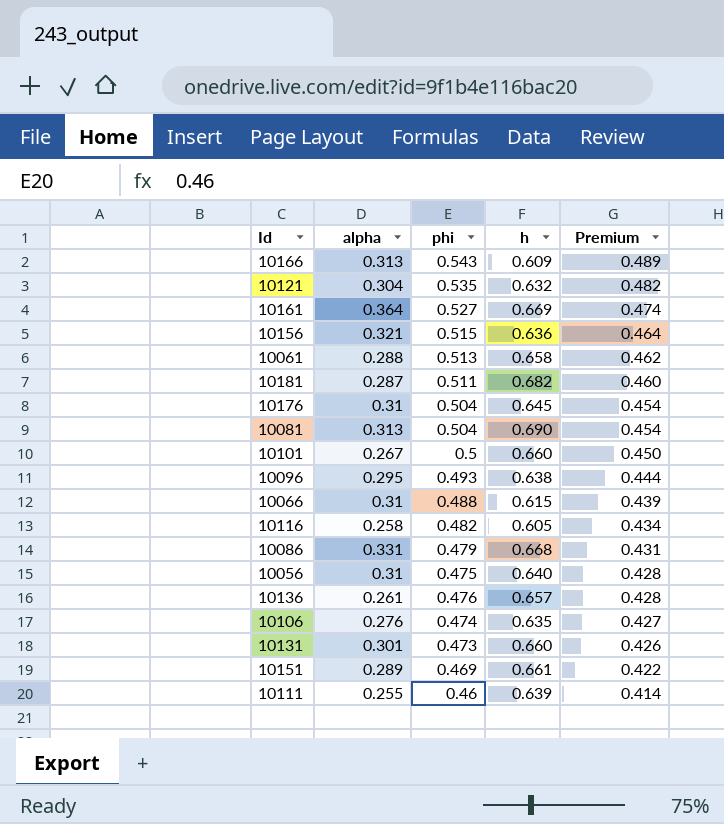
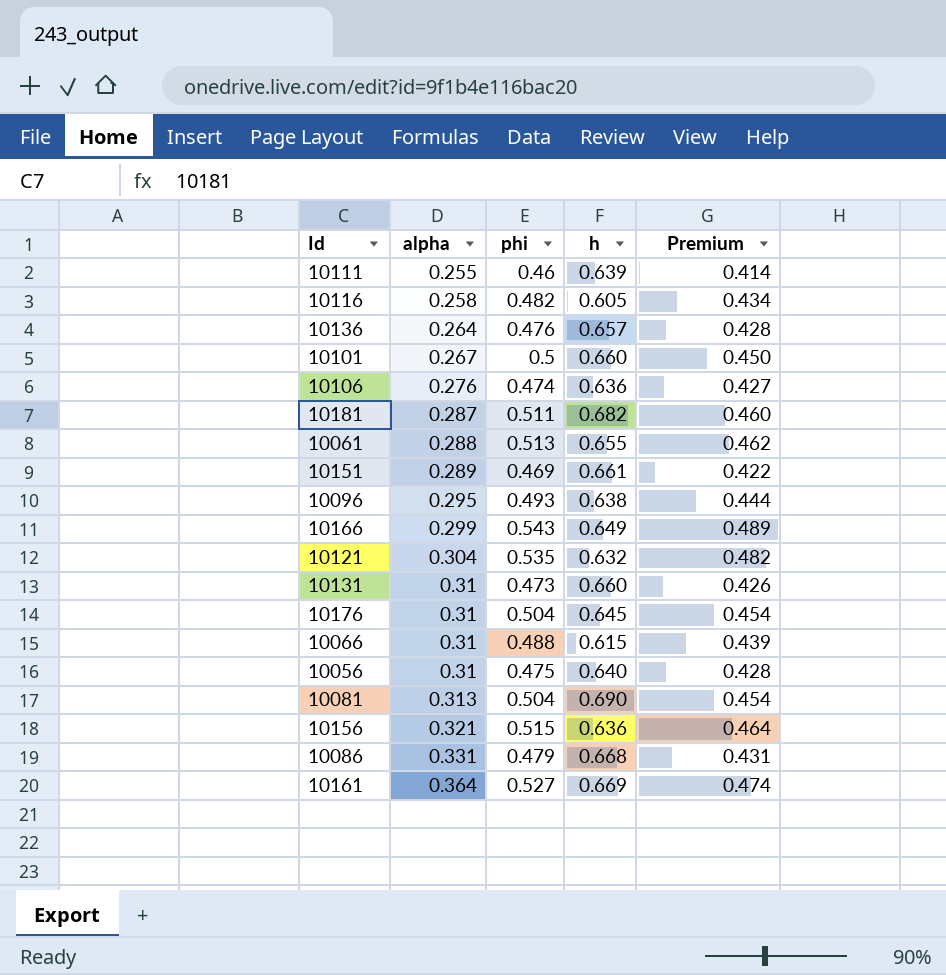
row order: Premium descending -> alpha ascending
10136 | alpha: 0.261 -> 0.264
10106 | h: 0.635 -> 0.636
10061 | h: 0.658 -> 0.655
10166 | alpha: 0.313 -> 0.299
10166 | h: 0.609 -> 0.649
10131 | alpha: 0.301 -> 0.31

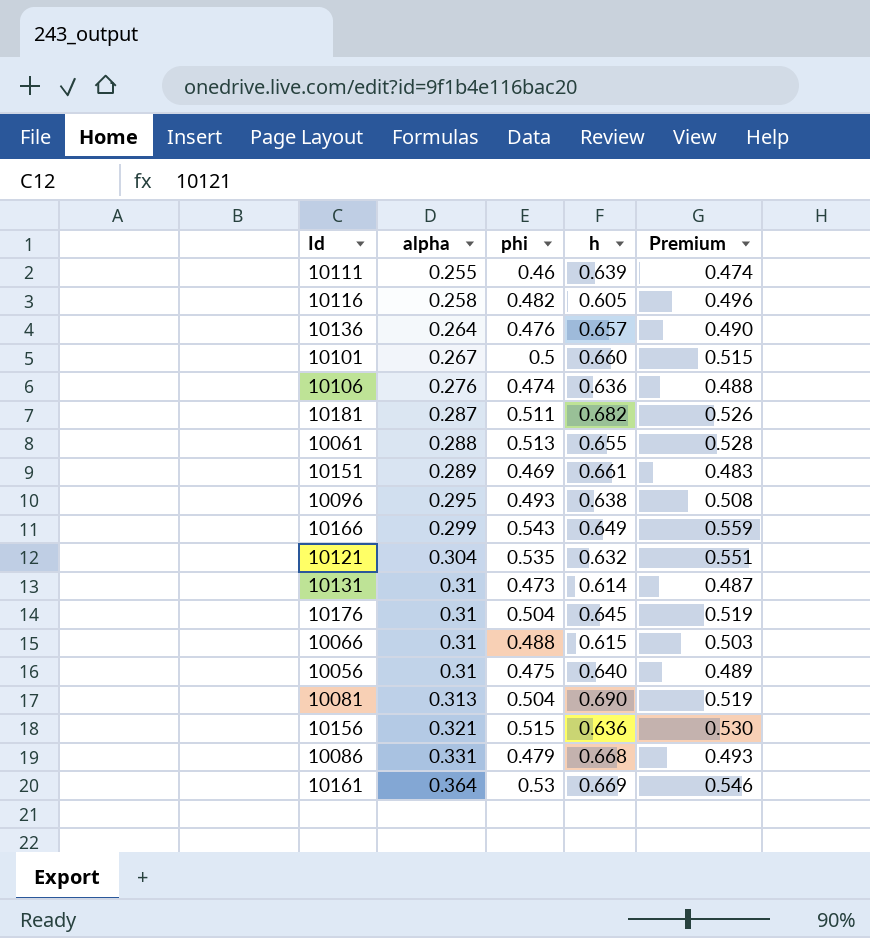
column Premium | formula: [phi] * 0.9 -> [phi] * 1.03
10131 | h: 0.660 -> 0.614
10161 | phi: 0.527 -> 0.53

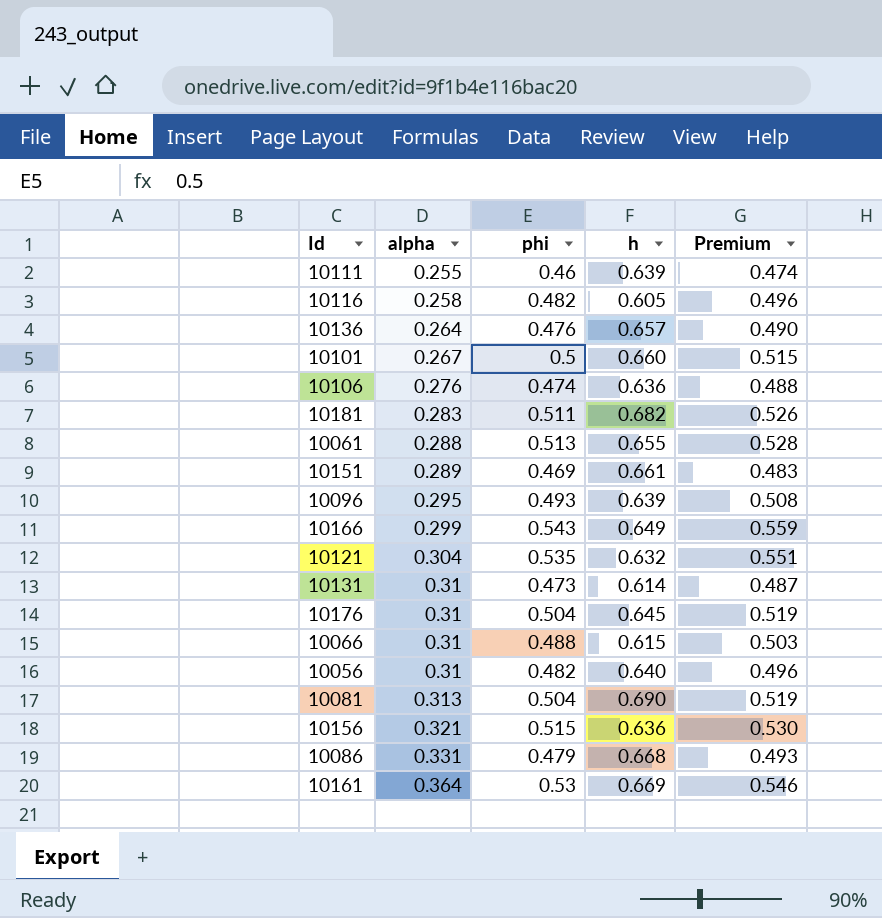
10181 | alpha: 0.287 -> 0.283
10096 | h: 0.638 -> 0.639
10056 | phi: 0.475 -> 0.482
10056 | Premium: 0.489 -> 0.496

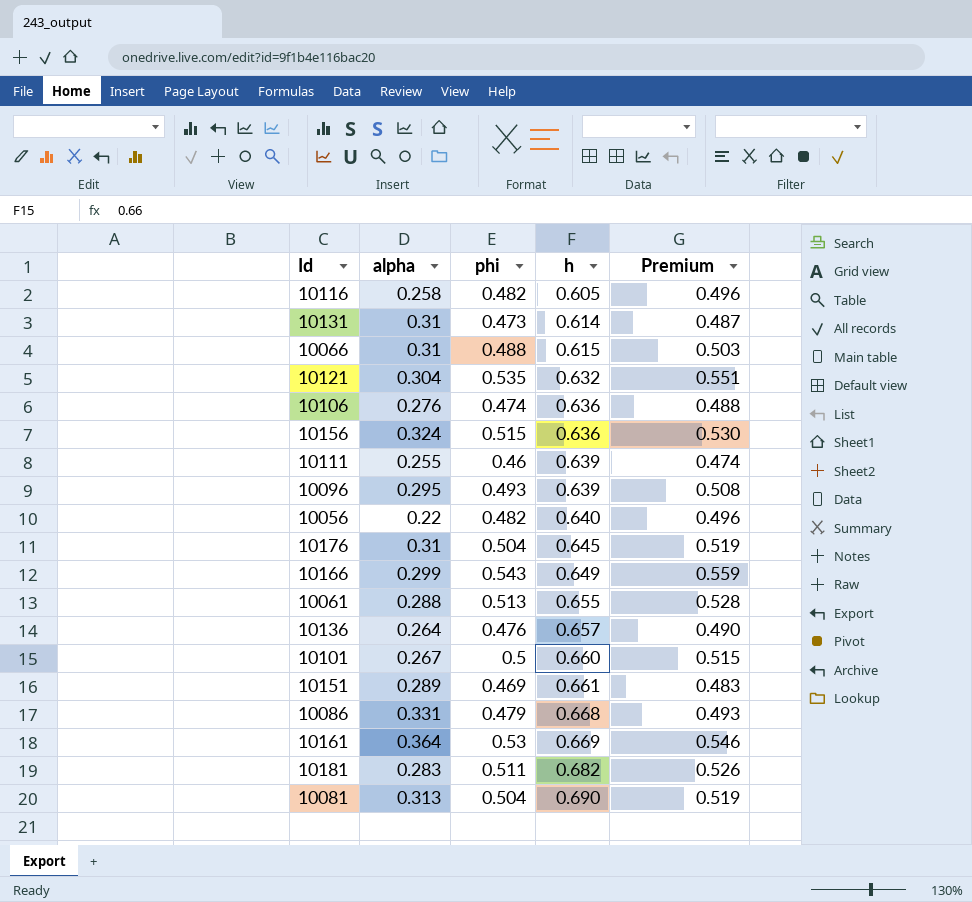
row order: alpha ascending -> h ascending
10156 | alpha: 0.321 -> 0.324
10056 | alpha: 0.31 -> 0.22

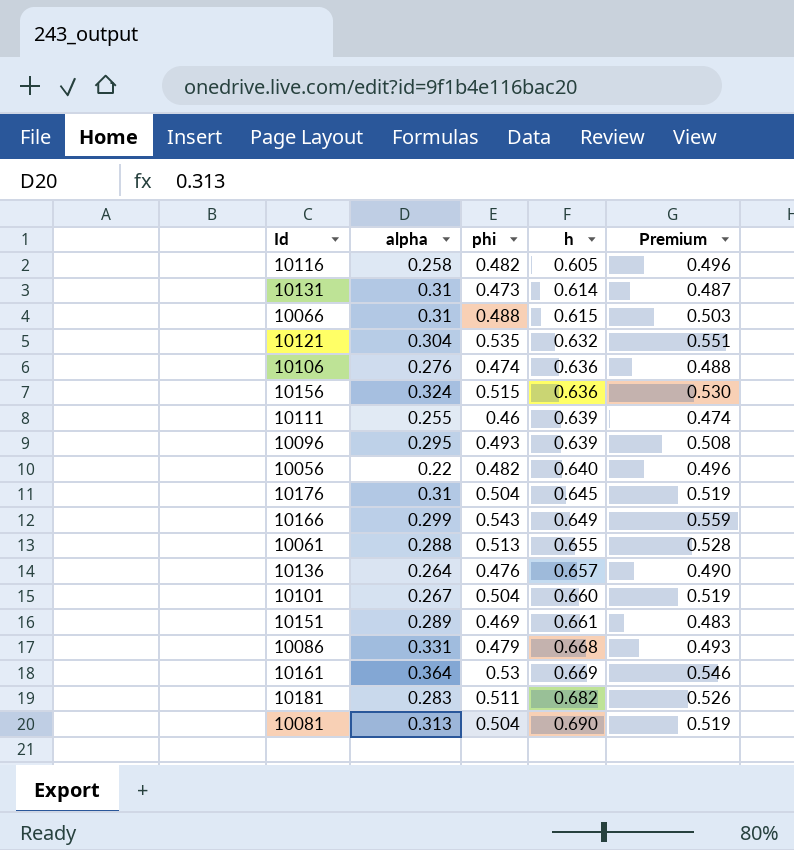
10101 | phi: 0.5 -> 0.504
10101 | Premium: 0.515 -> 0.519

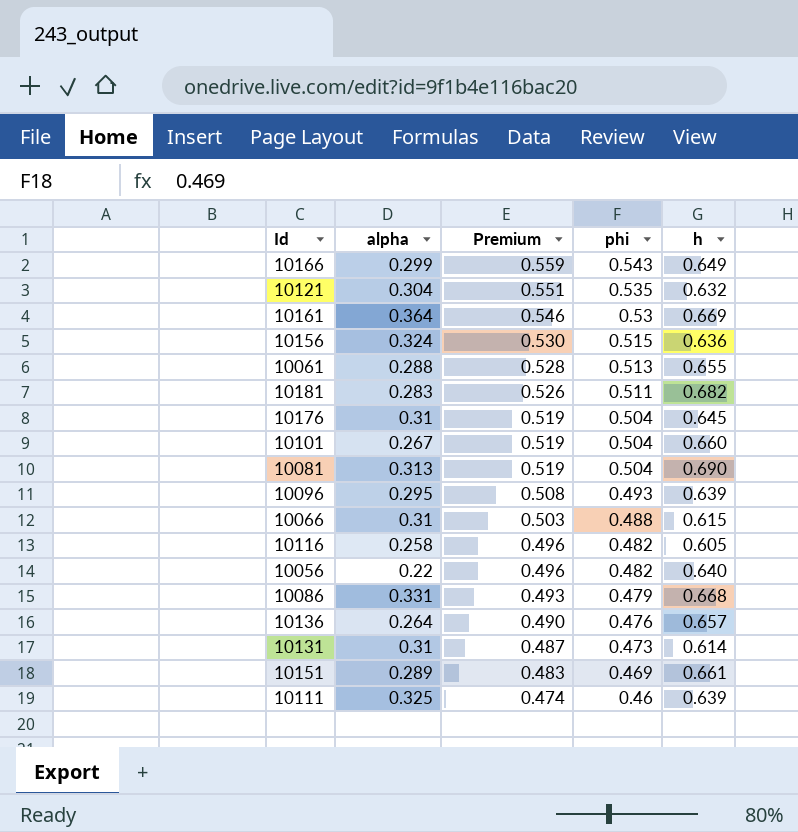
row order: h ascending -> Premium descending
column Premium | position: 5 -> 3
row 10106: 0.276 | 0.474 | 0.636 | 0.488 -> none
10111 | alpha: 0.255 -> 0.325

